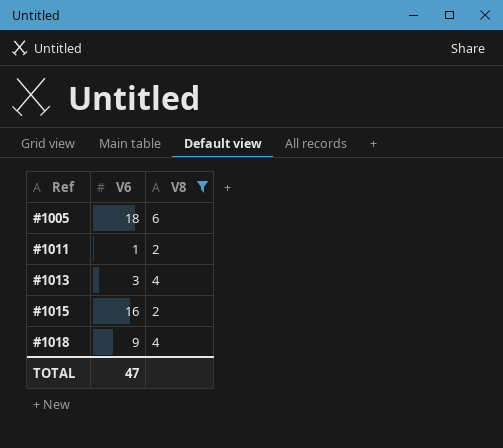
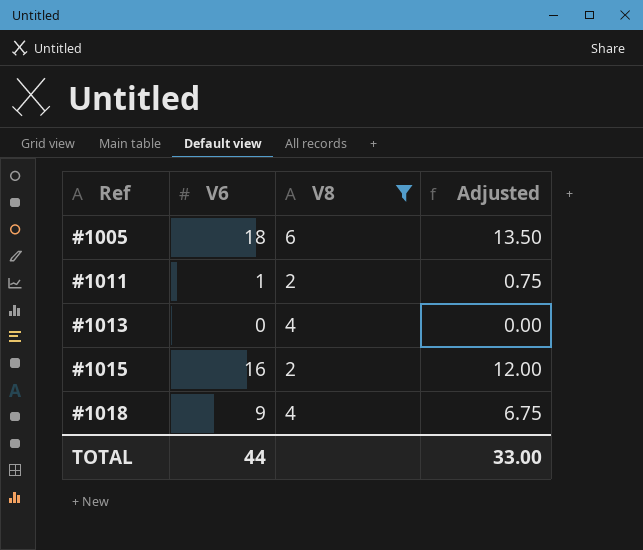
column Adjusted | formula: none -> [V6] * 0.75
#1013 | V6: 3 -> 0
TOTAL | V6: 47 -> 44

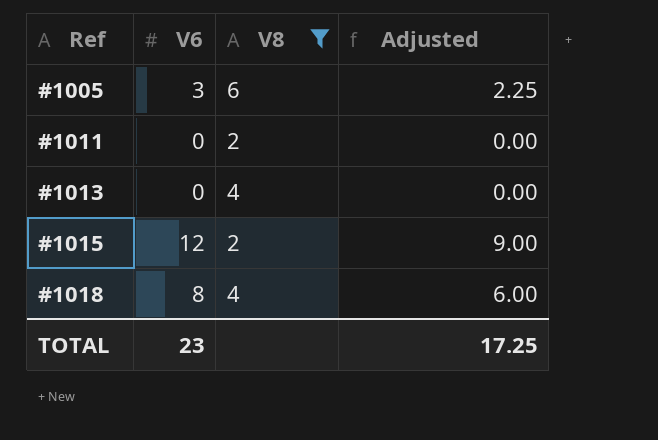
#1005 | V6: 18 -> 3
#1005 | Adjusted: 13.50 -> 2.25
#1011 | V6: 1 -> 0
#1011 | Adjusted: 0.75 -> 0.00
#1015 | V6: 16 -> 12
#1015 | Adjusted: 12.00 -> 9.00
#1018 | V6: 9 -> 8
#1018 | Adjusted: 6.75 -> 6.00
TOTAL | V6: 44 -> 23
TOTAL | Adjusted: 33.00 -> 17.25

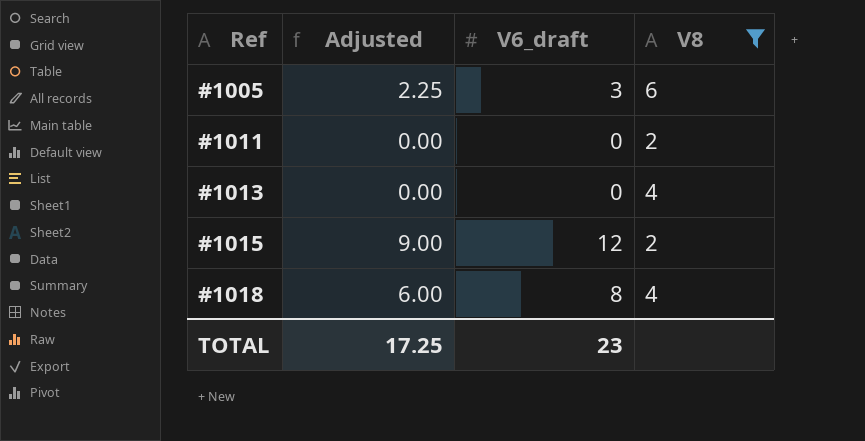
column Adjusted | position: 4 -> 2
column name: V6 -> V6_draft

